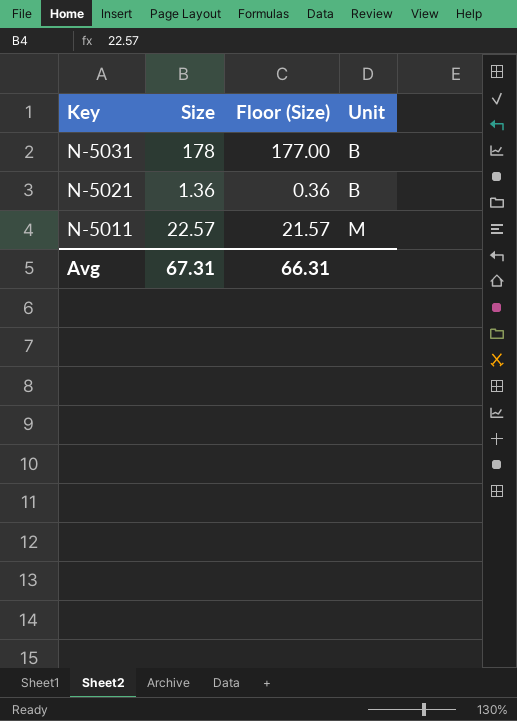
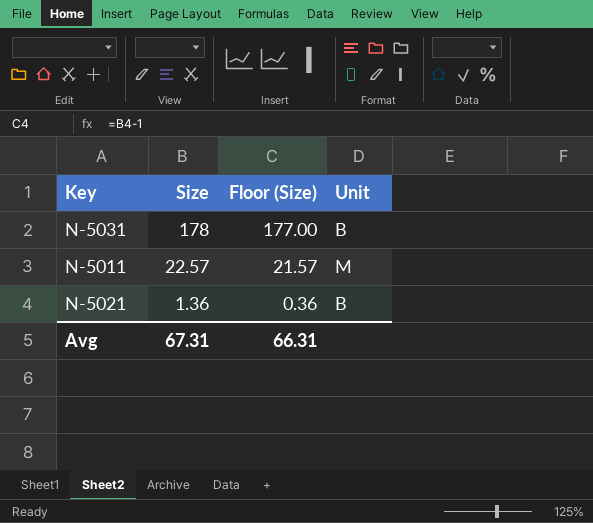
row order: Key descending -> Size descending

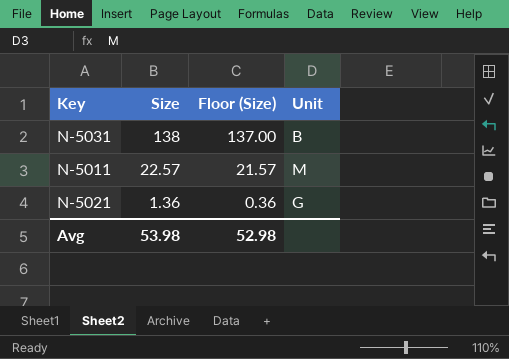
N-5031 | Size: 178 -> 138
N-5031 | Floor (Size): 177.00 -> 137.00
N-5021 | Unit: B -> G
Avg | Size: 67.31 -> 53.98
Avg | Floor (Size): 66.31 -> 52.98

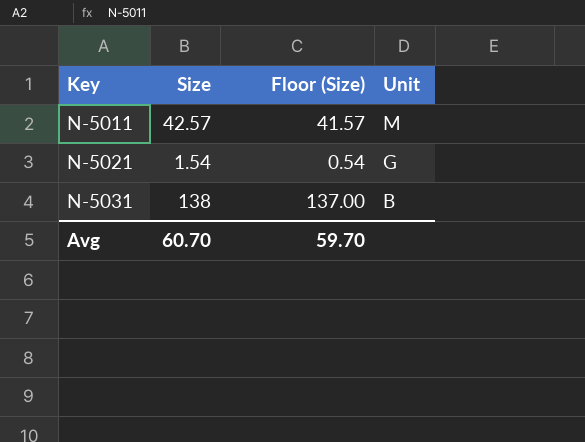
row order: Size descending -> Key ascending
N-5011 | Size: 22.57 -> 42.57
N-5011 | Floor (Size): 21.57 -> 41.57
N-5021 | Size: 1.36 -> 1.54
N-5021 | Floor (Size): 0.36 -> 0.54
Avg | Size: 53.98 -> 60.70
Avg | Floor (Size): 52.98 -> 59.70

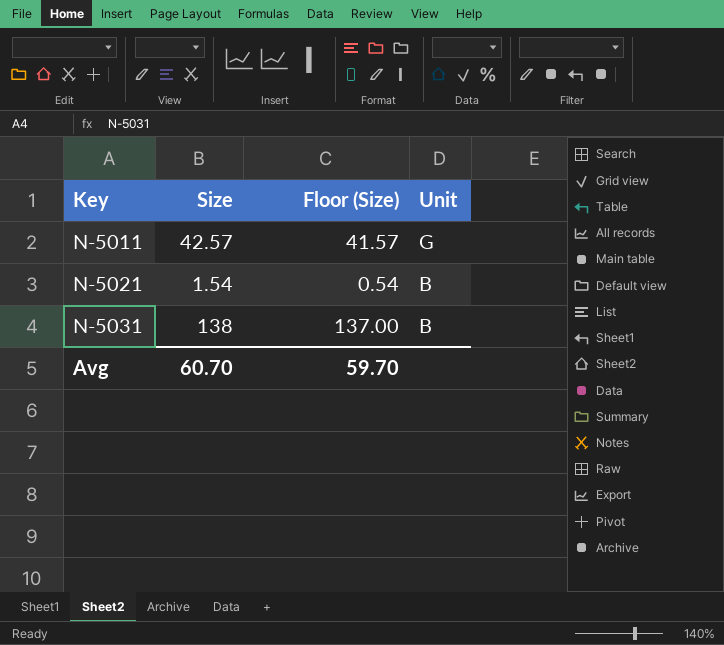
N-5011 | Unit: M -> G
N-5021 | Unit: G -> B

